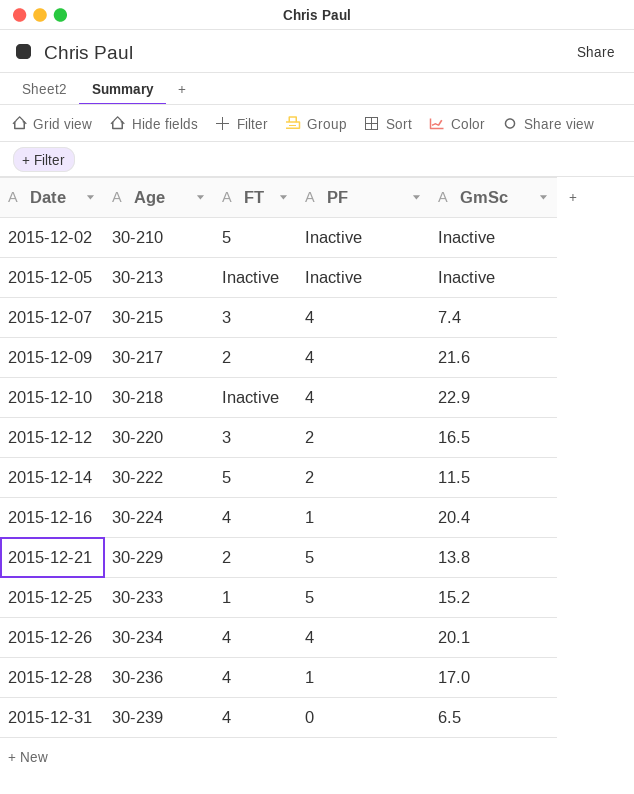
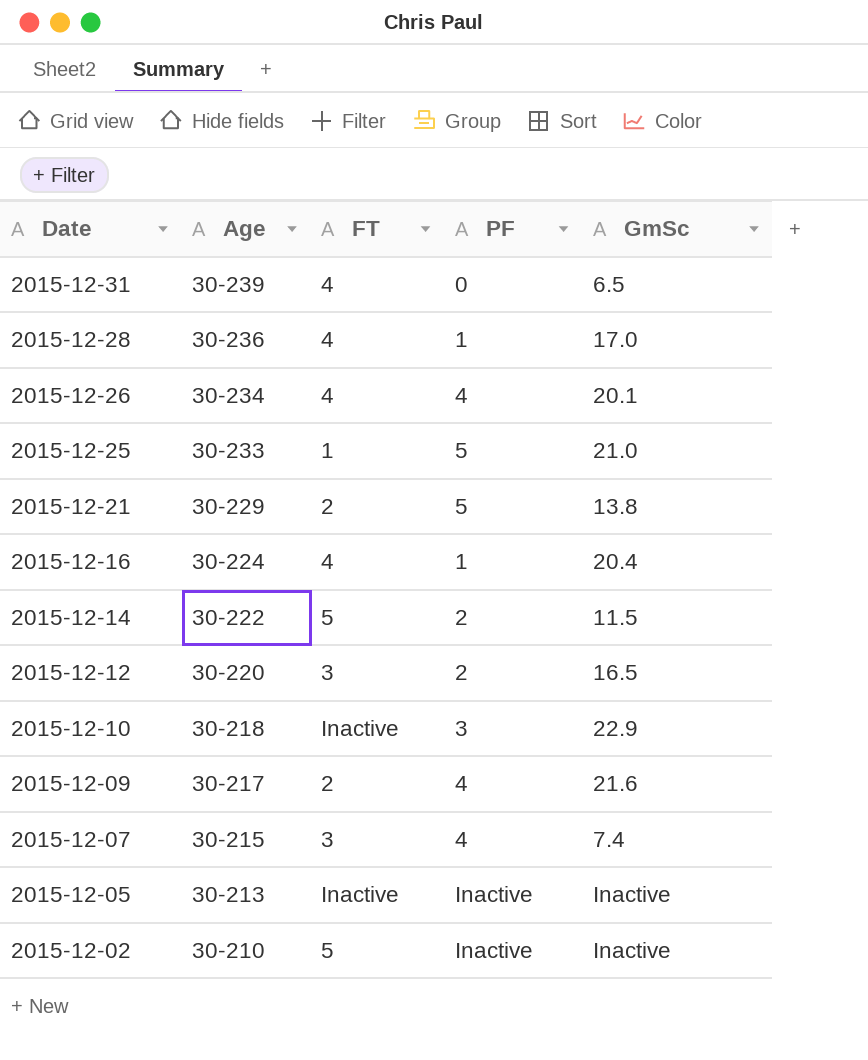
row order: Date ascending -> Date descending
2015-12-25 | GmSc: 15.2 -> 21.0
2015-12-10 | PF: 4 -> 3

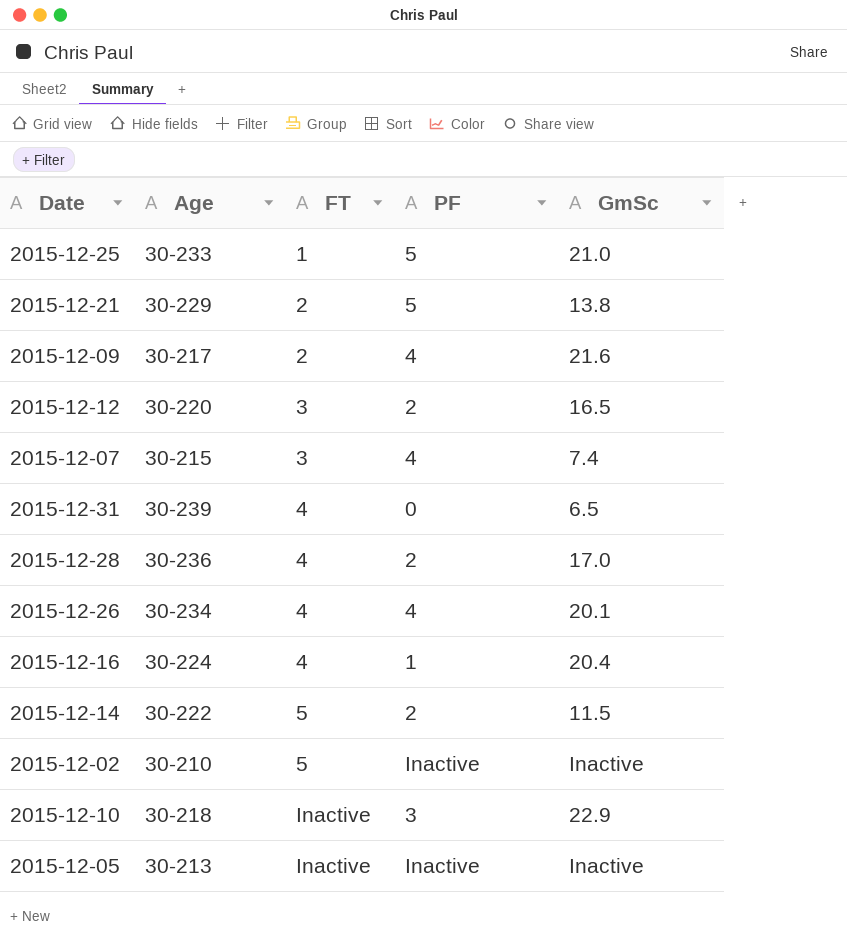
row order: Date descending -> FT ascending
2015-12-28 | PF: 1 -> 2

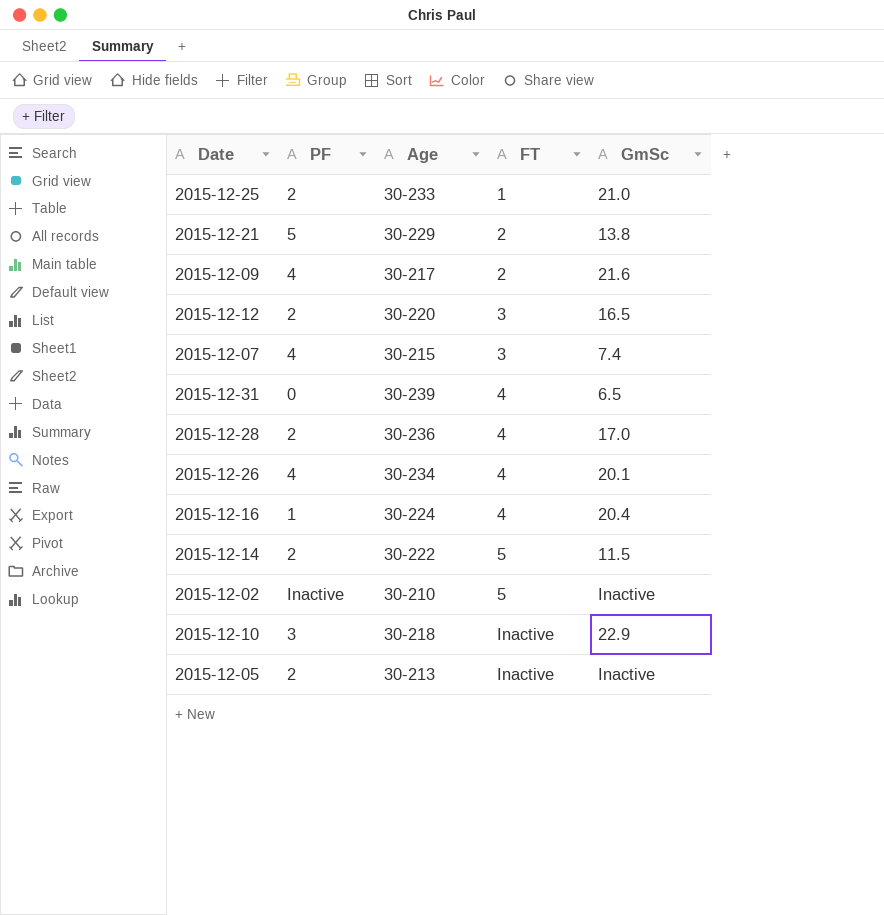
column PF | position: 4 -> 2
2015-12-25 | PF: 5 -> 2
2015-12-05 | PF: Inactive -> 2

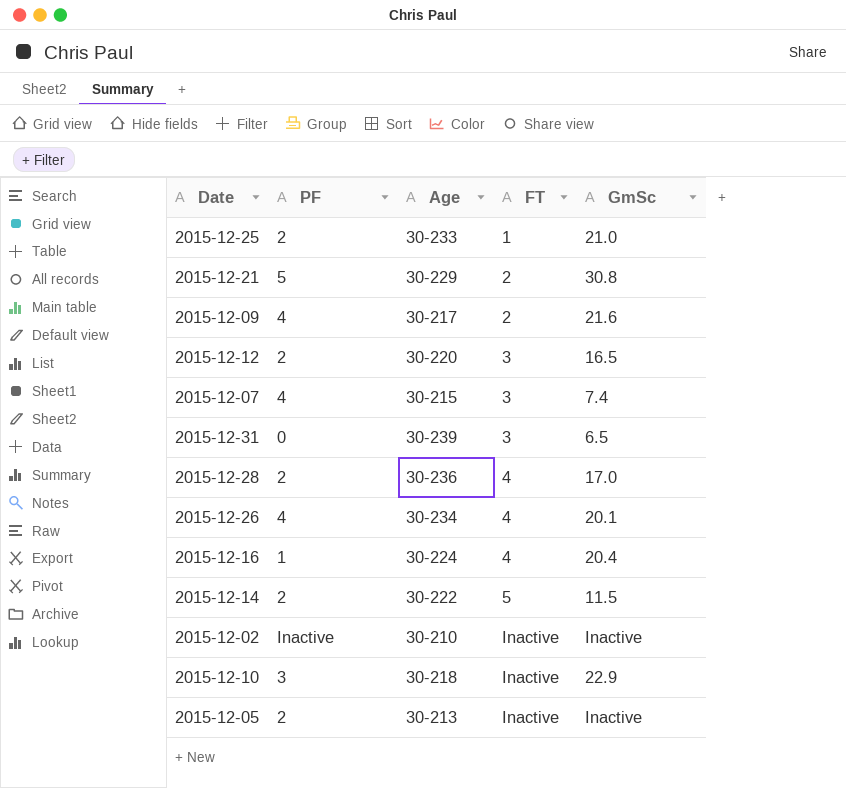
2015-12-21 | GmSc: 13.8 -> 30.8
2015-12-31 | FT: 4 -> 3
2015-12-02 | FT: 5 -> Inactive

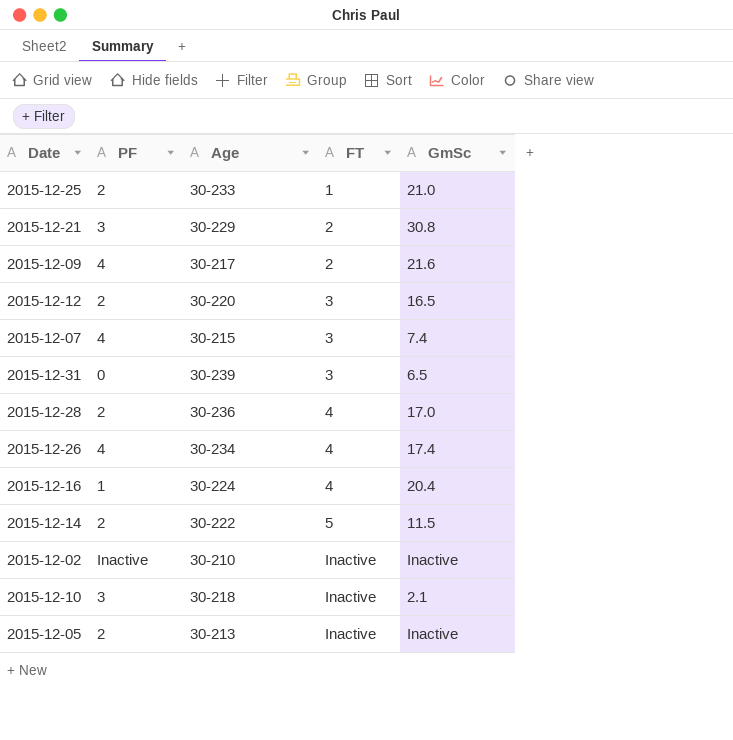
2015-12-21 | PF: 5 -> 3
2015-12-26 | GmSc: 20.1 -> 17.4
2015-12-10 | GmSc: 22.9 -> 2.1

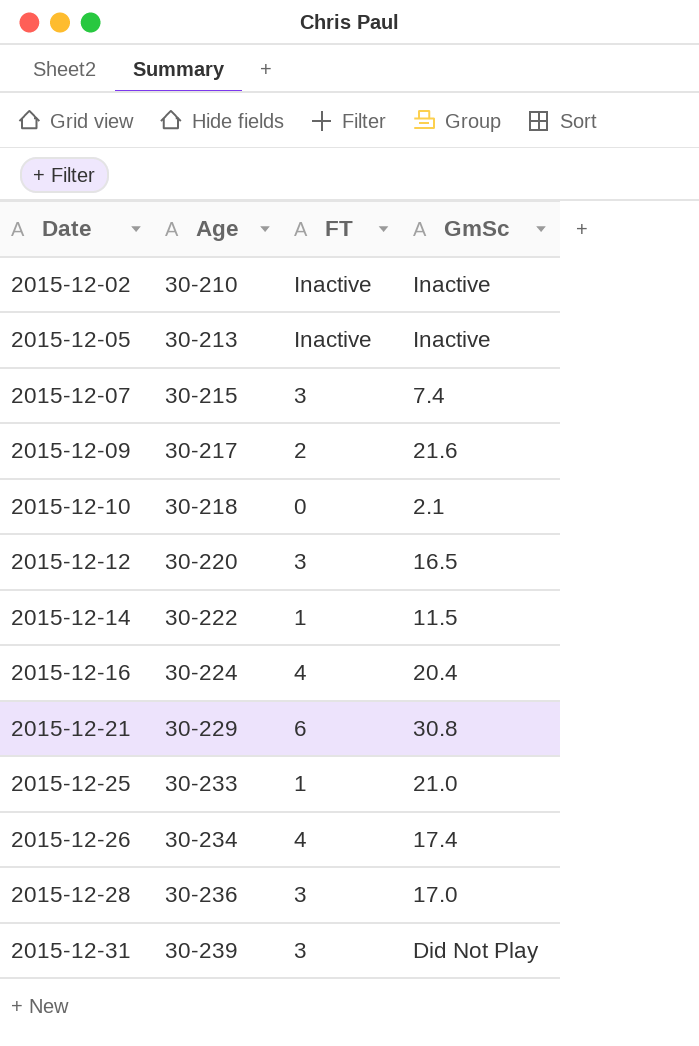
row order: FT ascending -> Date ascending
column PF | position: 2 -> none
2015-12-10 | FT: Inactive -> 0
2015-12-14 | FT: 5 -> 1
2015-12-21 | FT: 2 -> 6
2015-12-28 | FT: 4 -> 3
2015-12-31 | GmSc: 6.5 -> Did Not Play

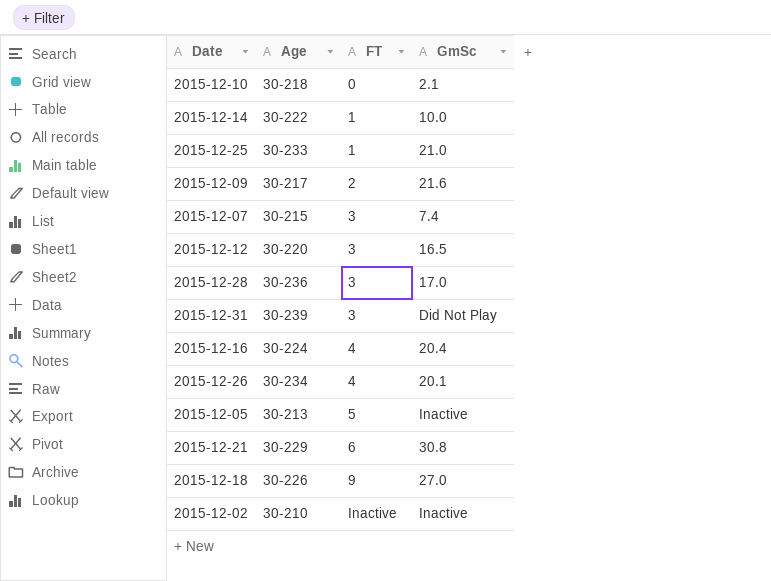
row order: Date ascending -> FT ascending
2015-12-14 | GmSc: 11.5 -> 10.0
2015-12-26 | GmSc: 17.4 -> 20.1
2015-12-05 | FT: Inactive -> 5
row 2015-12-18: none -> 30-226 | 9 | 27.0

